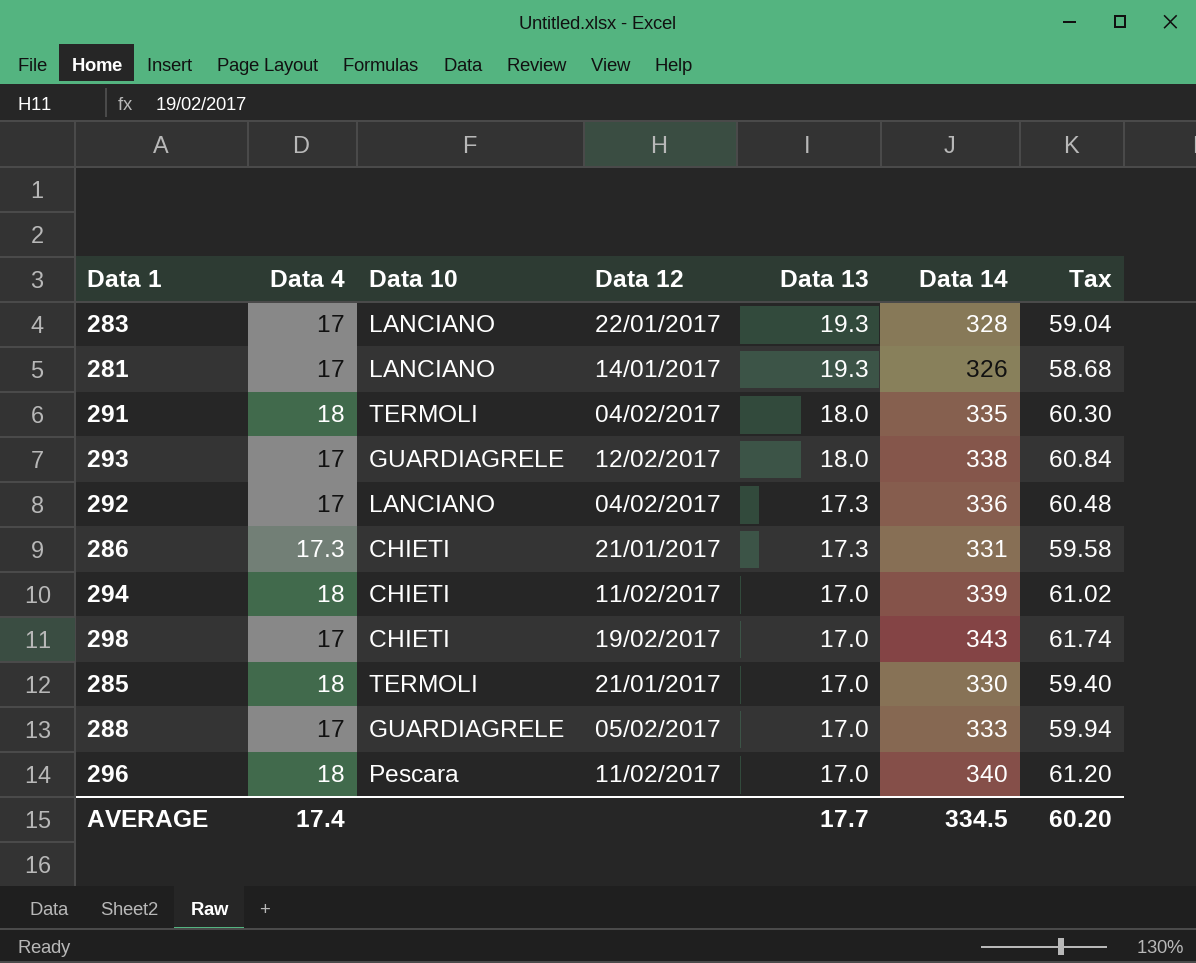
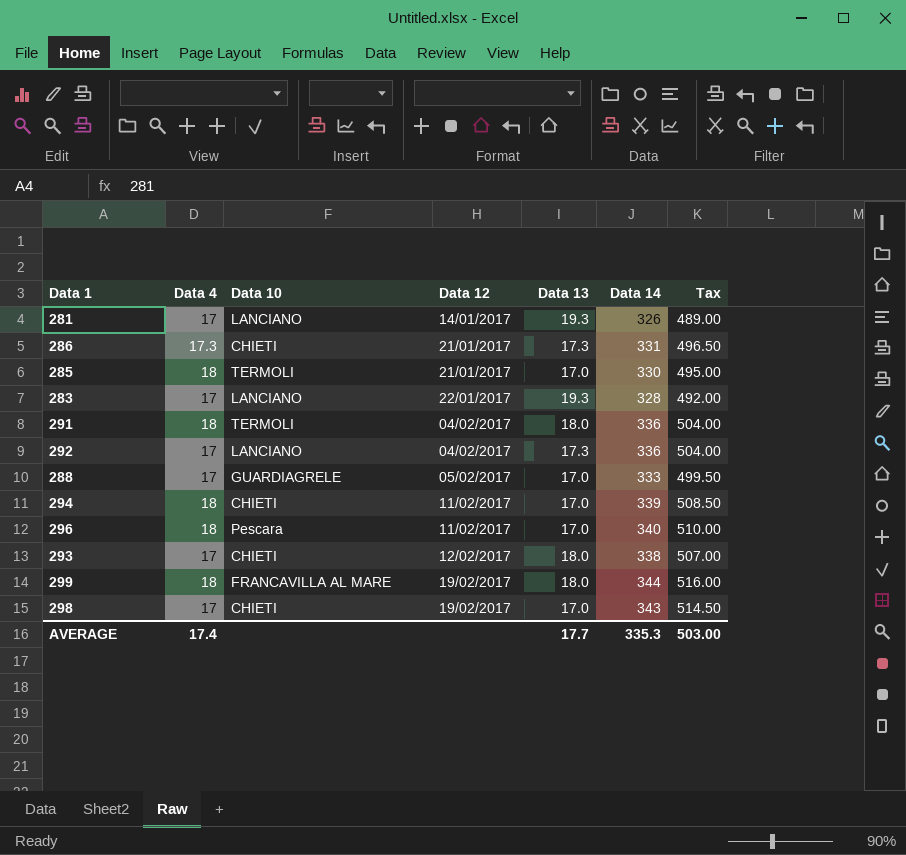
row order: Data 13 descending -> Data 12 ascending
column Tax | formula: [Data 14] * 0.18 -> [Data 14] * 1.5
291 | Data 14: 335 -> 336
293 | Data 10: GUARDIAGRELE -> CHIETI
row 299: none -> 18 | FRANCAVILLA AL MARE | 19/02/2017 | 18.0 | 344 | 516.00
AVERAGE | Data 14: 334.5 -> 335.3
AVERAGE | Tax: 60.20 -> 503.00

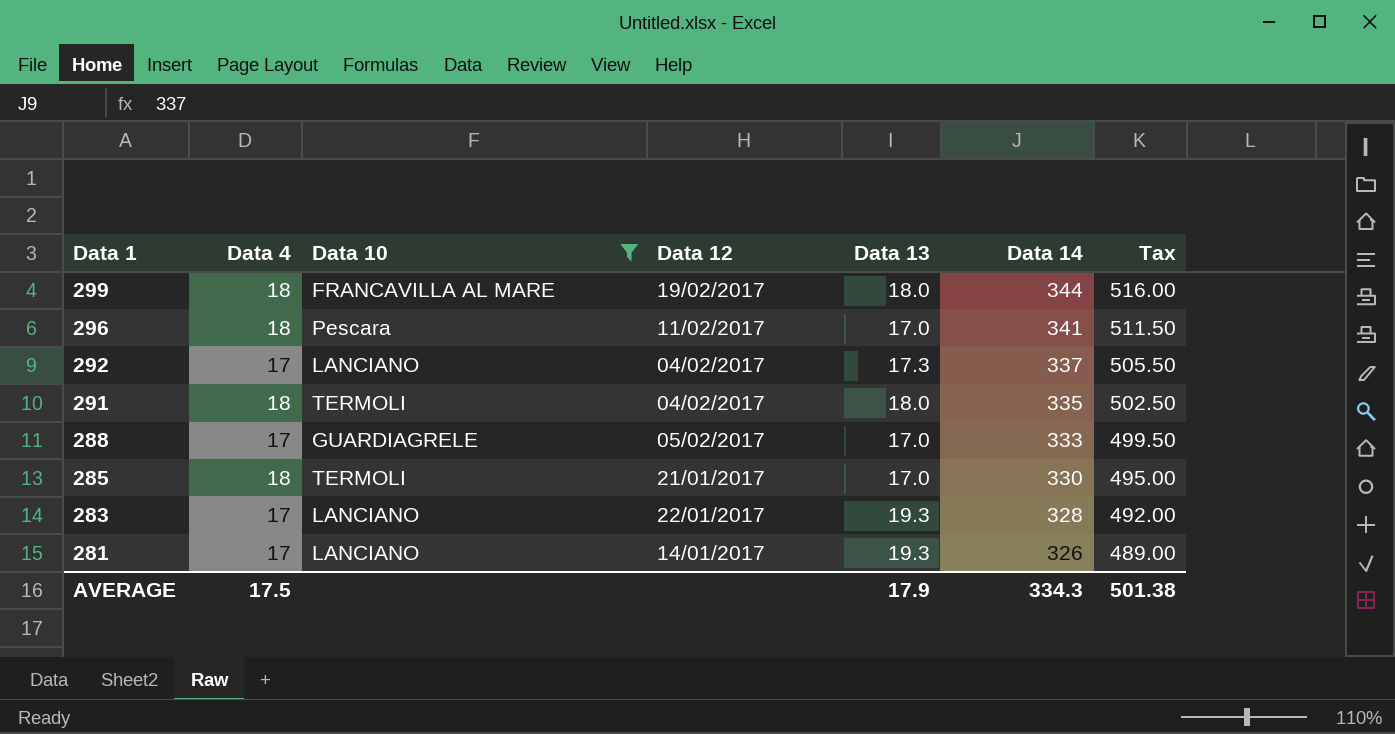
filter: none -> Data 10 != CHIETI
row order: Data 12 ascending -> Data 1 descending
296 | Data 14: 340 -> 341
296 | Tax: 510.00 -> 511.50
292 | Data 14: 336 -> 337
292 | Tax: 504.00 -> 505.50
291 | Data 14: 336 -> 335
291 | Tax: 504.00 -> 502.50
AVERAGE | Data 4: 17.4 -> 17.5
AVERAGE | Data 13: 17.7 -> 17.9
AVERAGE | Data 14: 335.3 -> 334.3
AVERAGE | Tax: 503.00 -> 501.38

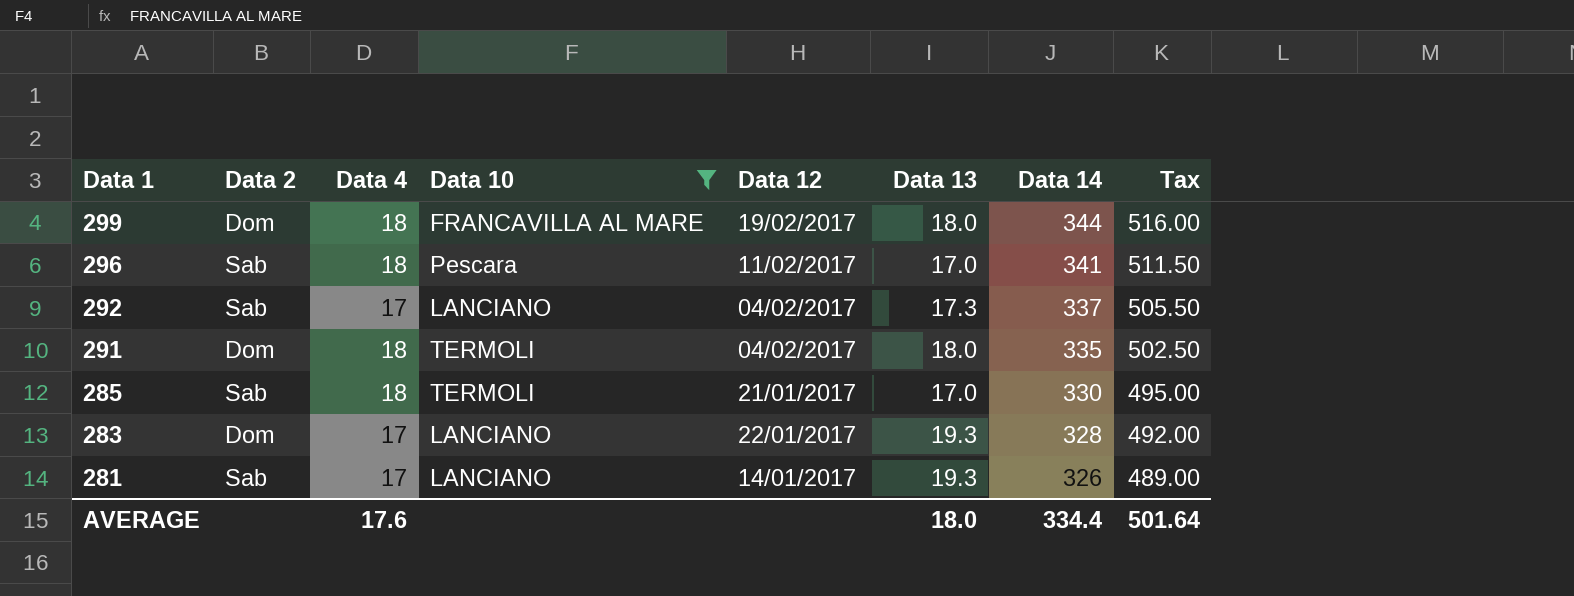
column Data 2 | position: none -> 2
row 288: 17 | GUARDIAGRELE | 05/02/2017 | 17.0 | 333 | 499.50 -> none
AVERAGE | Data 4: 17.5 -> 17.6
AVERAGE | Data 13: 17.9 -> 18.0
AVERAGE | Data 14: 334.3 -> 334.4
AVERAGE | Tax: 501.38 -> 501.64

